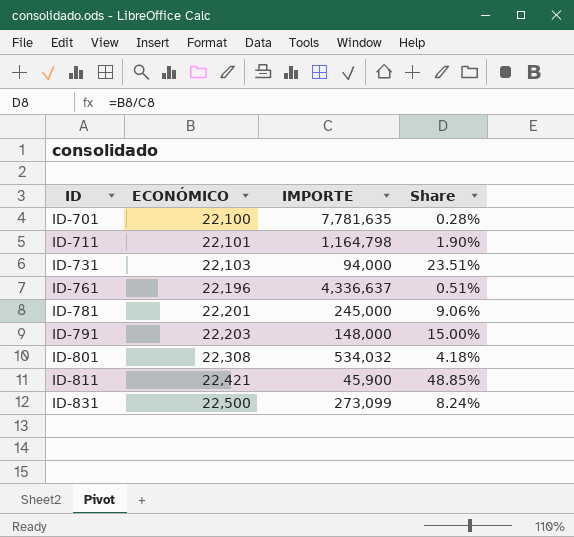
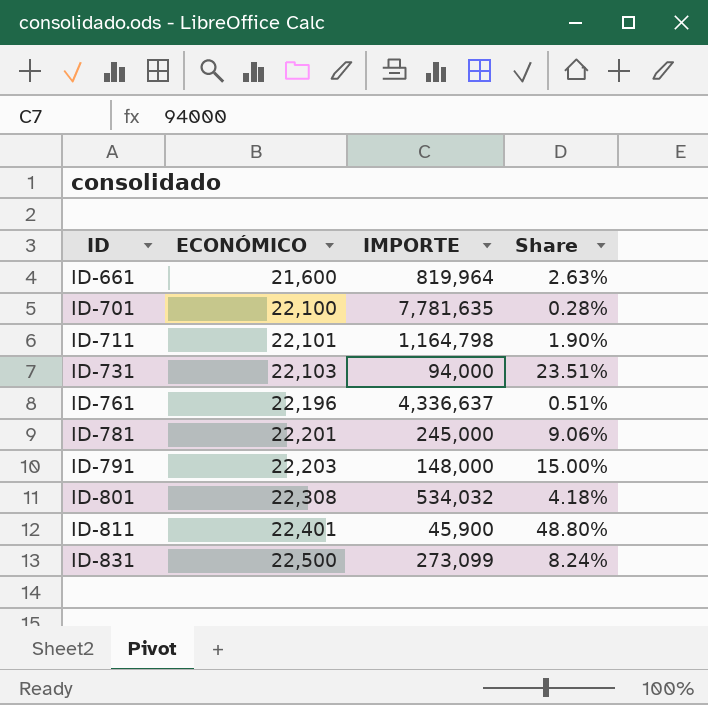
row ID-661: none -> 21,600 | 819,964 | 2.63%
ID-811 | ECONÓMICO: 22,421 -> 22,401
ID-811 | Share: 48.85% -> 48.80%

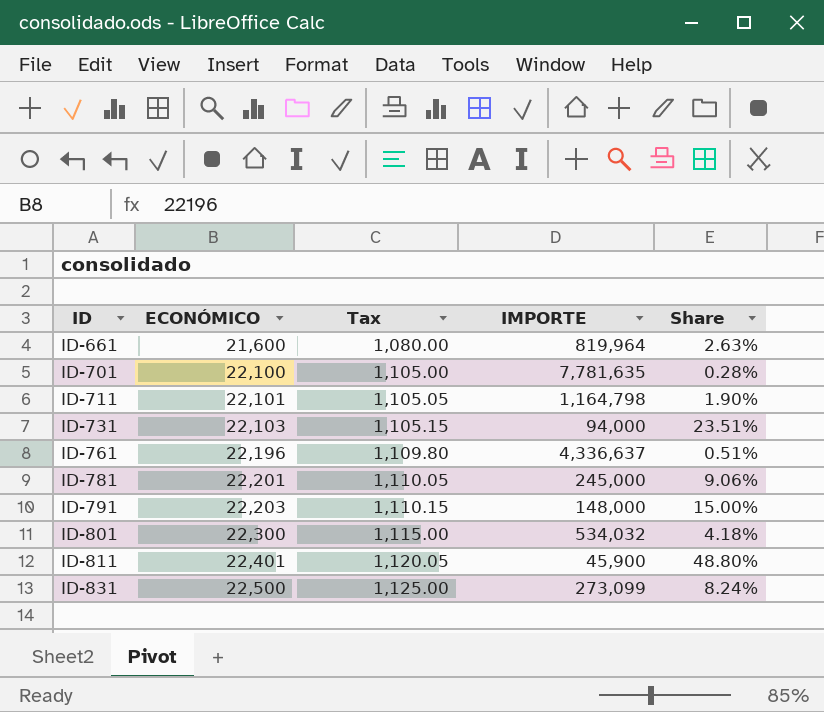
column Tax | formula: none -> [ECONÓMICO] * 0.05
ID-801 | ECONÓMICO: 22,308 -> 22,300

